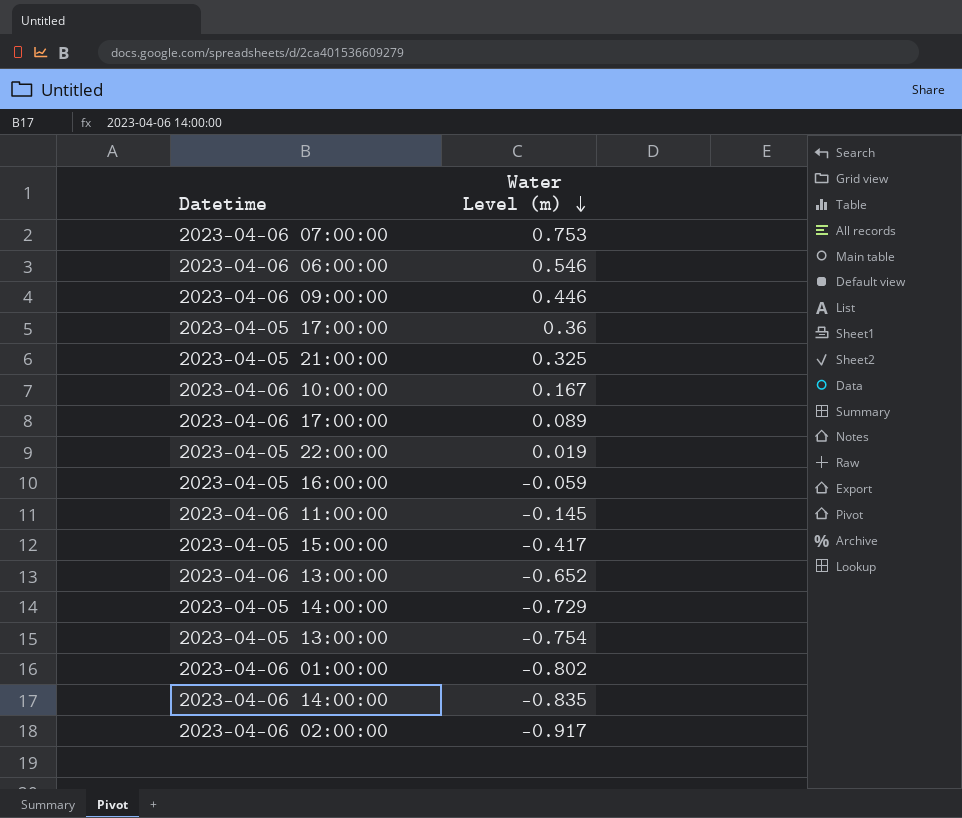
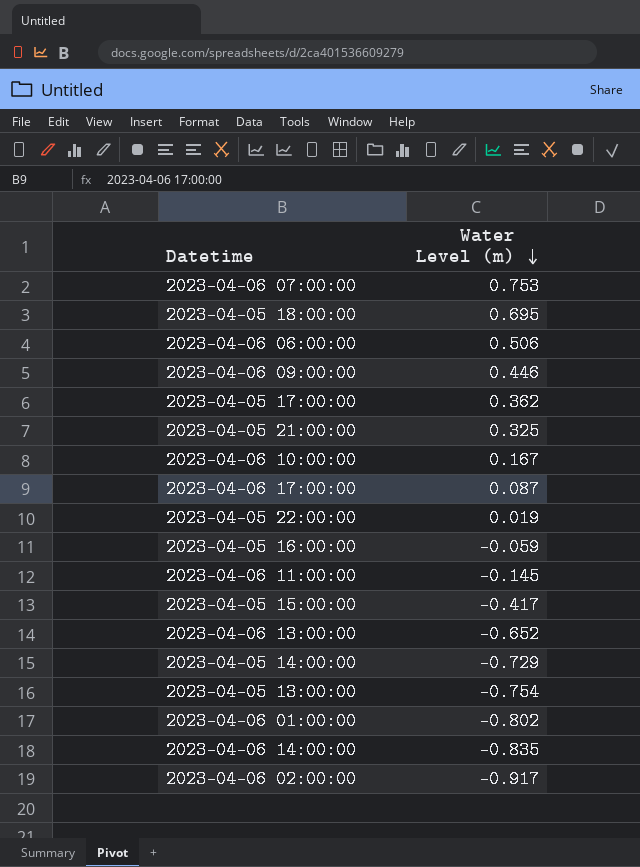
row 2023-04-05 18:00:00: none -> 0.695
2023-04-06 06:00:00 | Water Level (m): 0.546 -> 0.506
2023-04-05 17:00:00 | Water Level (m): 0.36 -> 0.362
2023-04-06 17:00:00 | Water Level (m): 0.089 -> 0.087

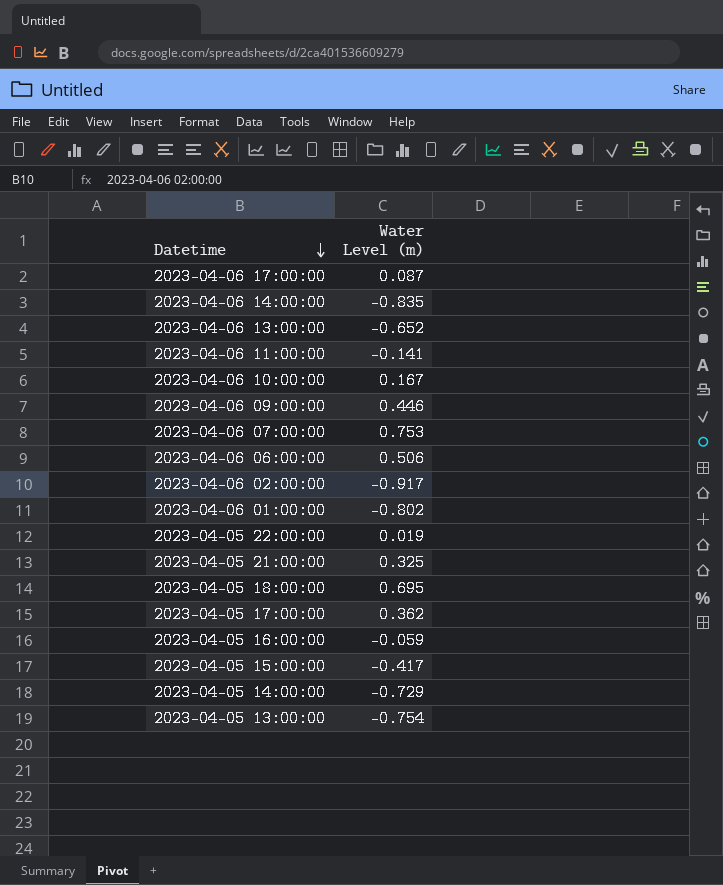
row order: Water Level (m) descending -> Datetime descending
2023-04-06 11:00:00 | Water Level (m): -0.145 -> -0.141

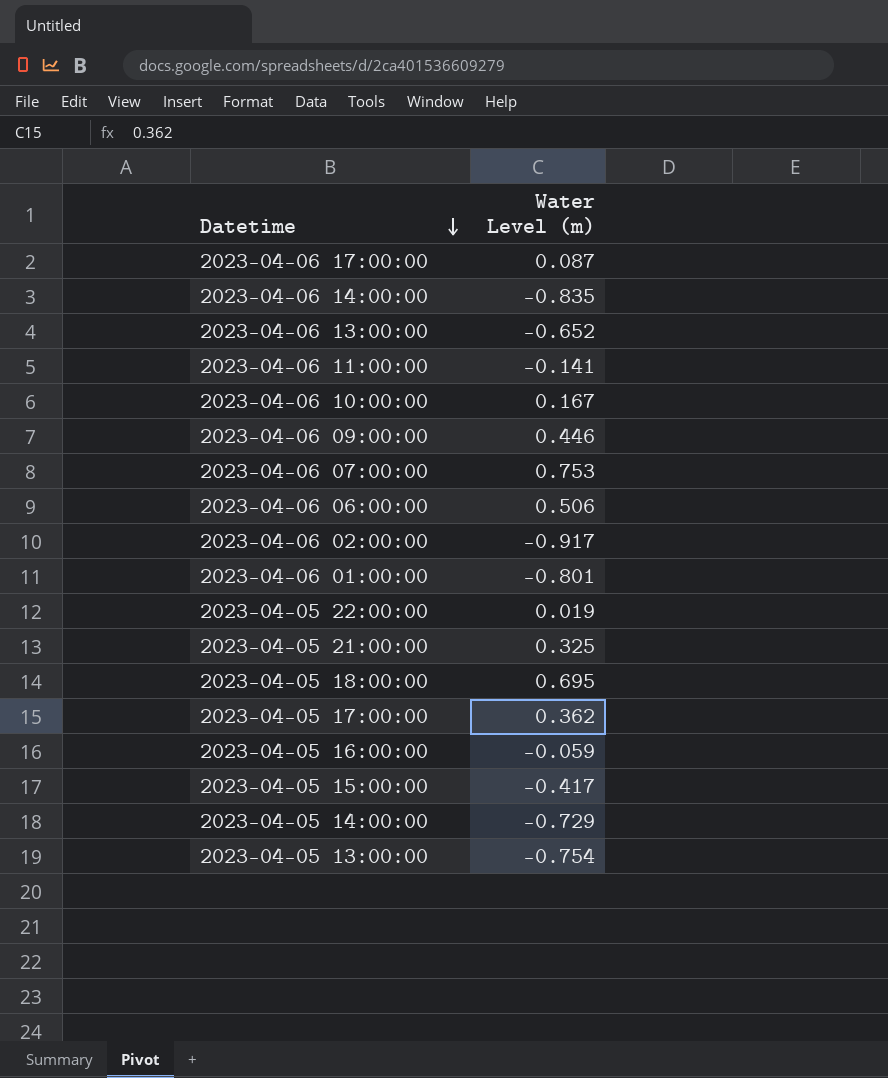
2023-04-06 01:00:00 | Water Level (m): -0.802 -> -0.801

